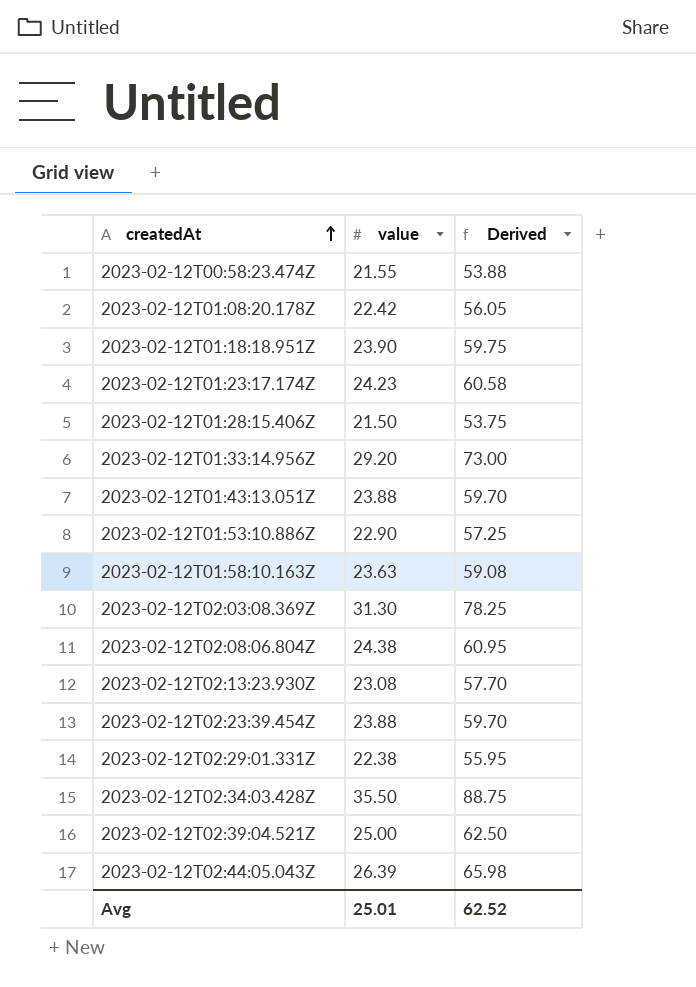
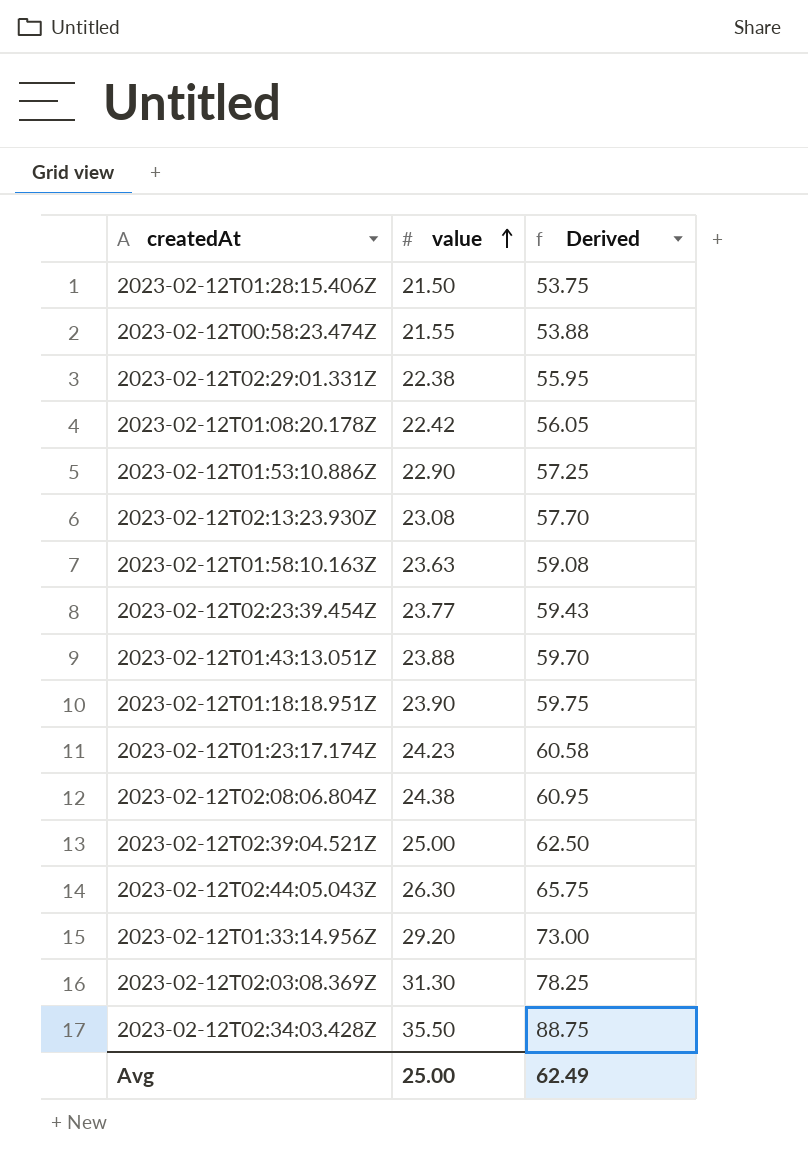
row order: createdAt ascending -> value ascending
2023-02-12T02:23:39.454Z | value: 23.88 -> 23.77
2023-02-12T02:23:39.454Z | Derived: 59.70 -> 59.43
2023-02-12T02:44:05.043Z | value: 26.39 -> 26.30
2023-02-12T02:44:05.043Z | Derived: 65.98 -> 65.75
Avg | value: 25.01 -> 25.00
Avg | Derived: 62.52 -> 62.49

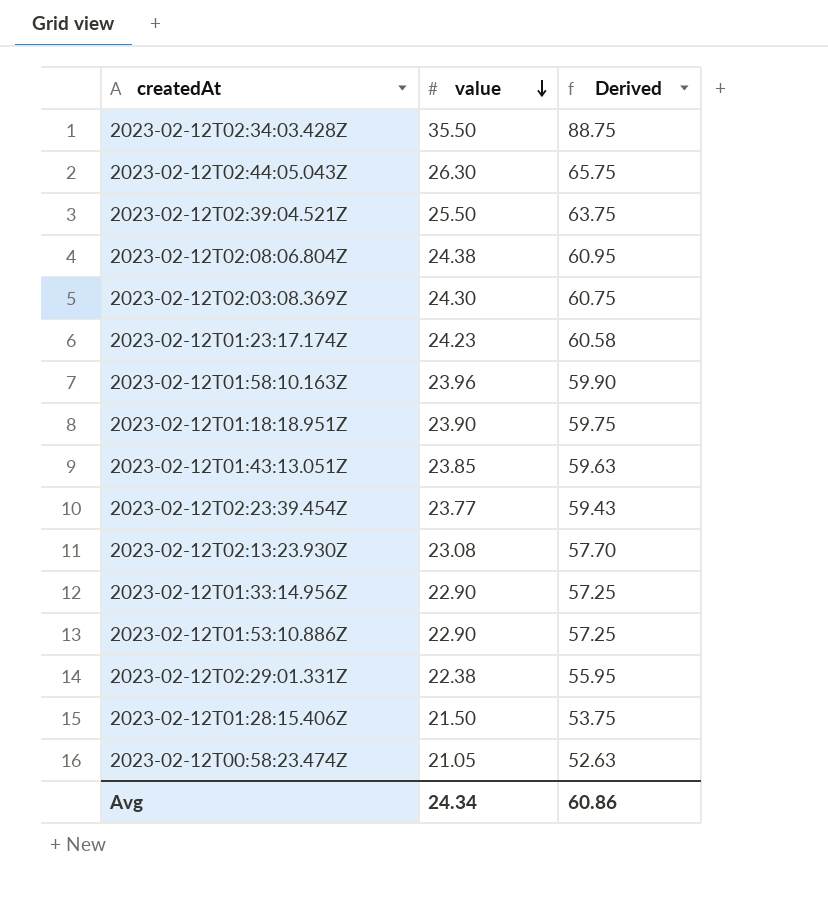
row order: value ascending -> value descending
row 2023-02-12T01:08:20.178Z: 22.42 | 56.05 -> none
2023-02-12T02:39:04.521Z | value: 25.00 -> 25.50
2023-02-12T02:39:04.521Z | Derived: 62.50 -> 63.75
2023-02-12T02:03:08.369Z | value: 31.30 -> 24.30
2023-02-12T02:03:08.369Z | Derived: 78.25 -> 60.75
2023-02-12T01:58:10.163Z | value: 23.63 -> 23.96
2023-02-12T01:58:10.163Z | Derived: 59.08 -> 59.90
2023-02-12T01:43:13.051Z | value: 23.88 -> 23.85
2023-02-12T01:43:13.051Z | Derived: 59.70 -> 59.63
2023-02-12T01:33:14.956Z | value: 29.20 -> 22.90
2023-02-12T01:33:14.956Z | Derived: 73.00 -> 57.25
2023-02-12T00:58:23.474Z | value: 21.55 -> 21.05
2023-02-12T00:58:23.474Z | Derived: 53.88 -> 52.63
Avg | value: 25.00 -> 24.34
Avg | Derived: 62.49 -> 60.86

